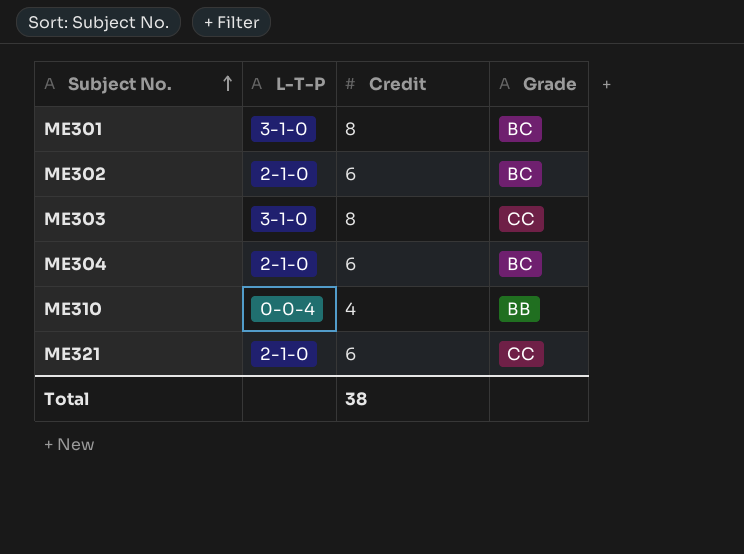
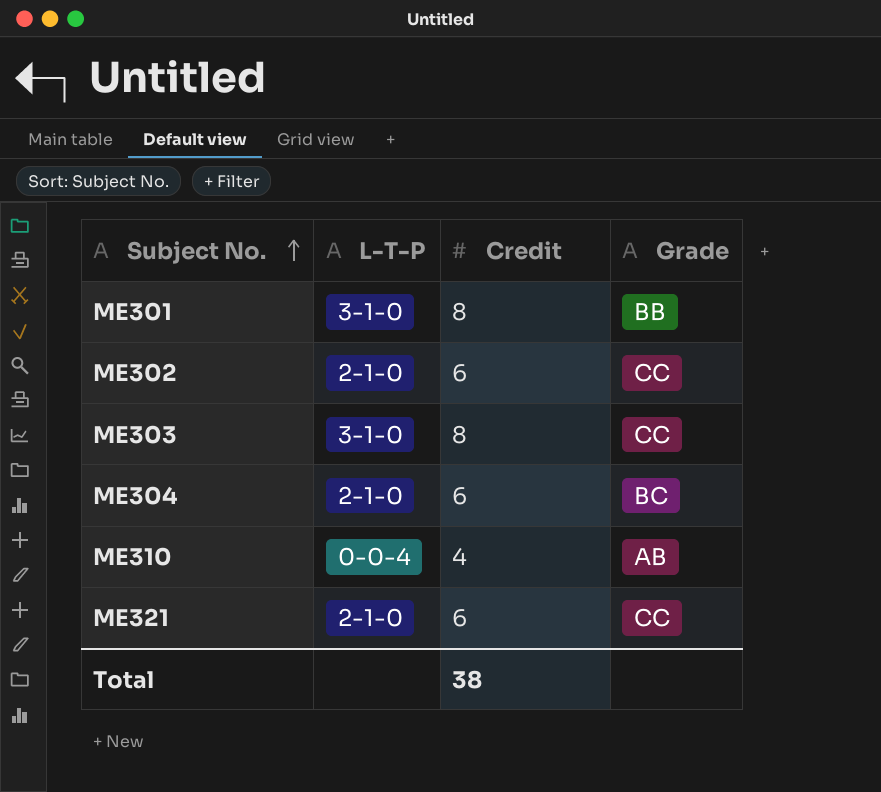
ME301 | Grade: BC -> BB
ME302 | Grade: BC -> CC
ME310 | Grade: BB -> AB

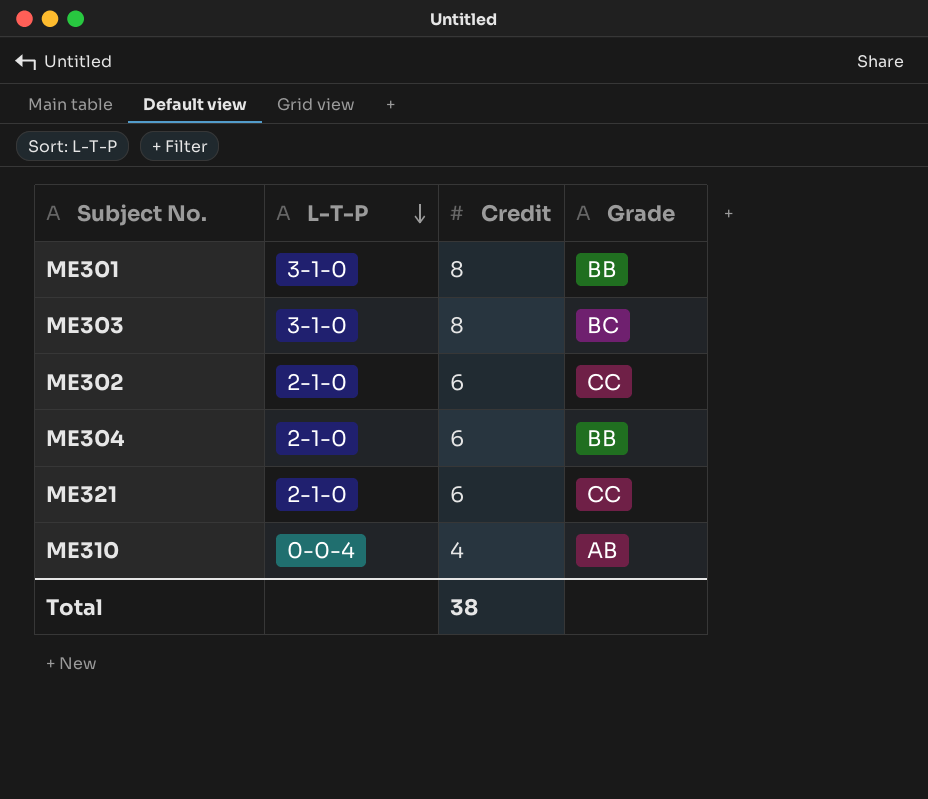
row order: Subject No. ascending -> L-T-P descending
ME303 | Grade: CC -> BC
ME304 | Grade: BC -> BB

